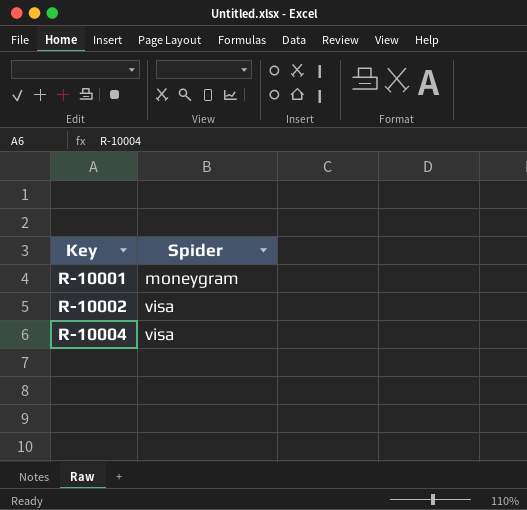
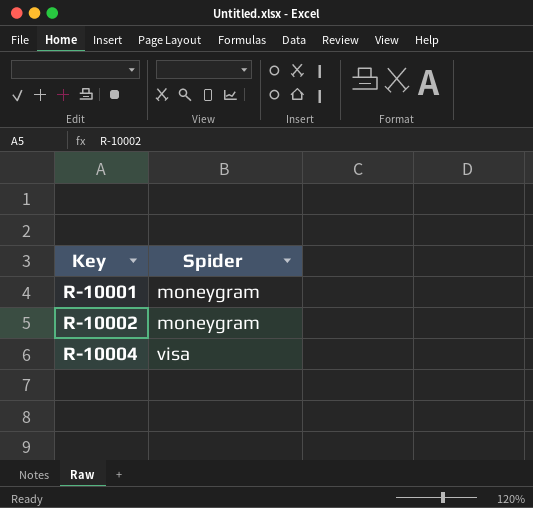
R-10002 | Spider: visa -> moneygram

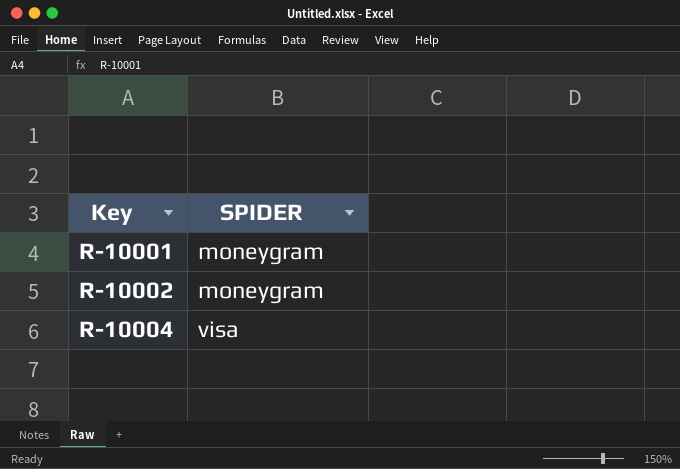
column name: Spider -> SPIDER

